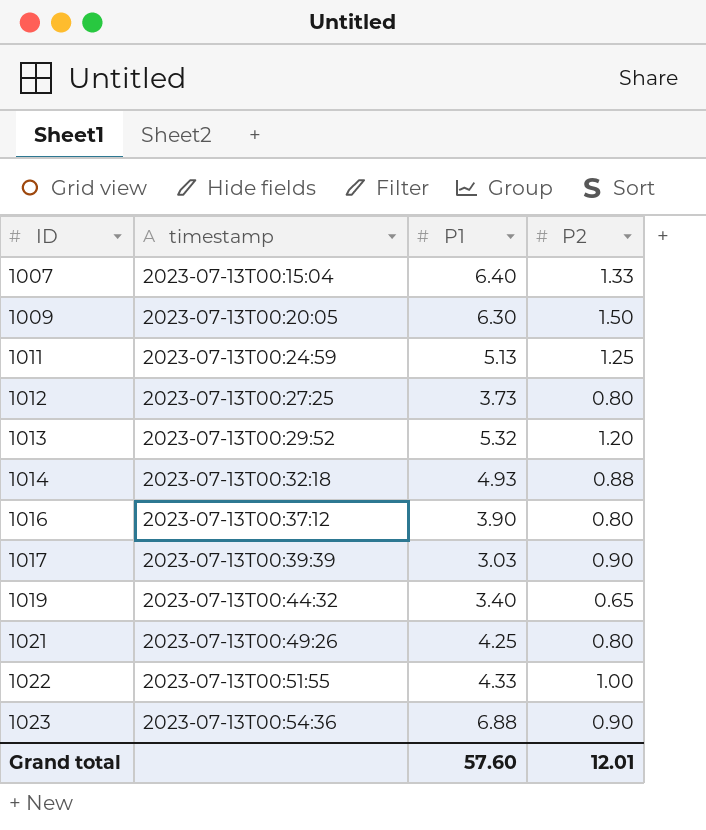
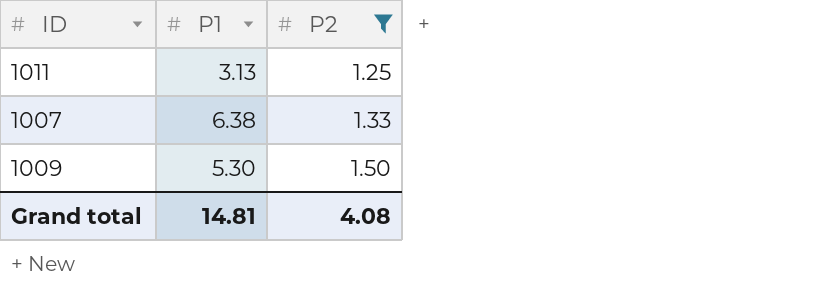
filter: none -> P2 >= 1.25
row order: ID ascending -> P2 ascending
column timestamp | position: 2 -> none
1011 | P1: 5.13 -> 3.13
1007 | P1: 6.40 -> 6.38
1009 | P1: 6.30 -> 5.30
Grand total | P1: 57.60 -> 14.81
Grand total | P2: 12.01 -> 4.08

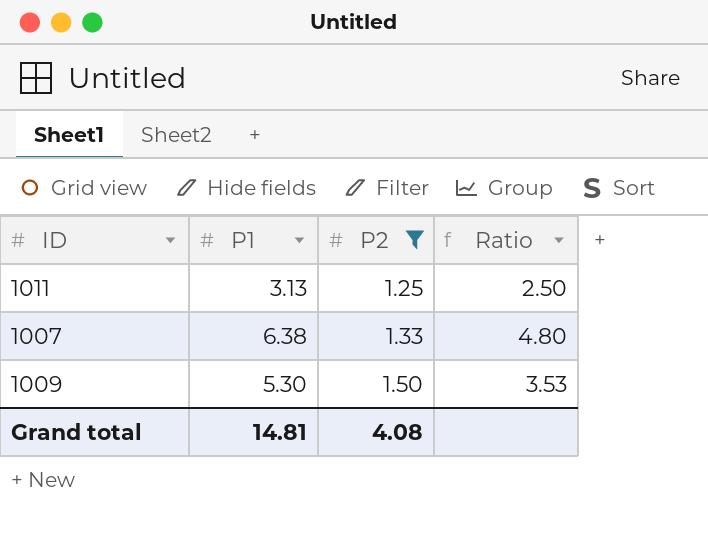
column Ratio | formula: none -> [P1] / [P2]

